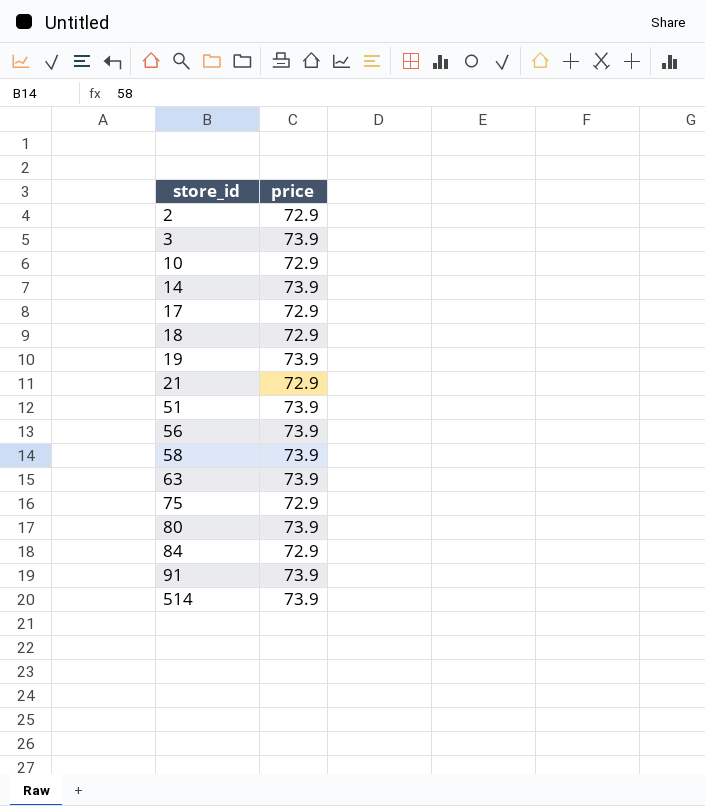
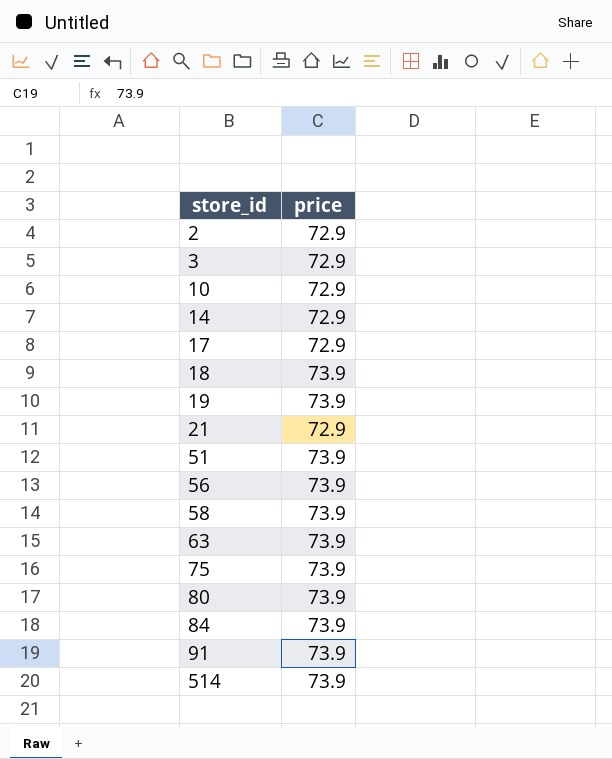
3 | price: 73.9 -> 72.9
14 | price: 73.9 -> 72.9
18 | price: 72.9 -> 73.9
75 | price: 72.9 -> 73.9
84 | price: 72.9 -> 73.9

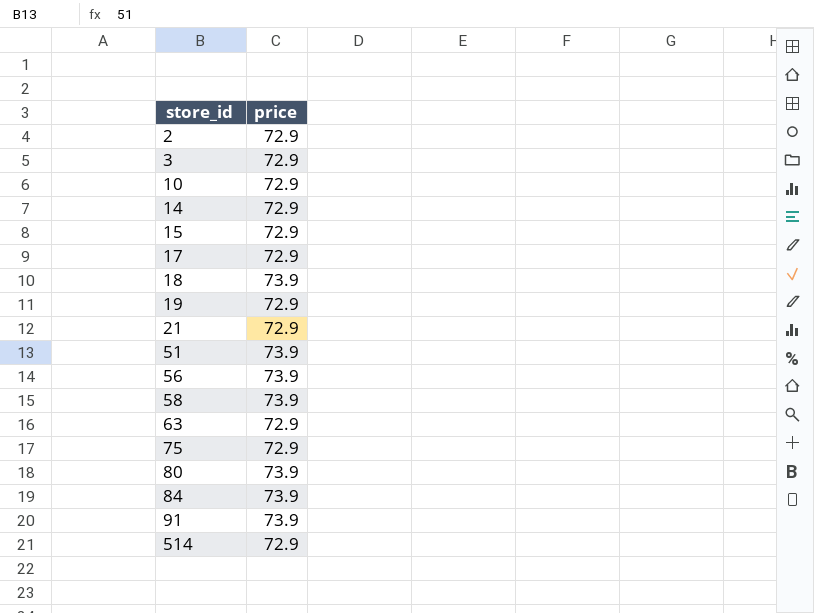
row 15: none -> 72.9
19 | price: 73.9 -> 72.9
63 | price: 73.9 -> 72.9
75 | price: 73.9 -> 72.9
514 | price: 73.9 -> 72.9

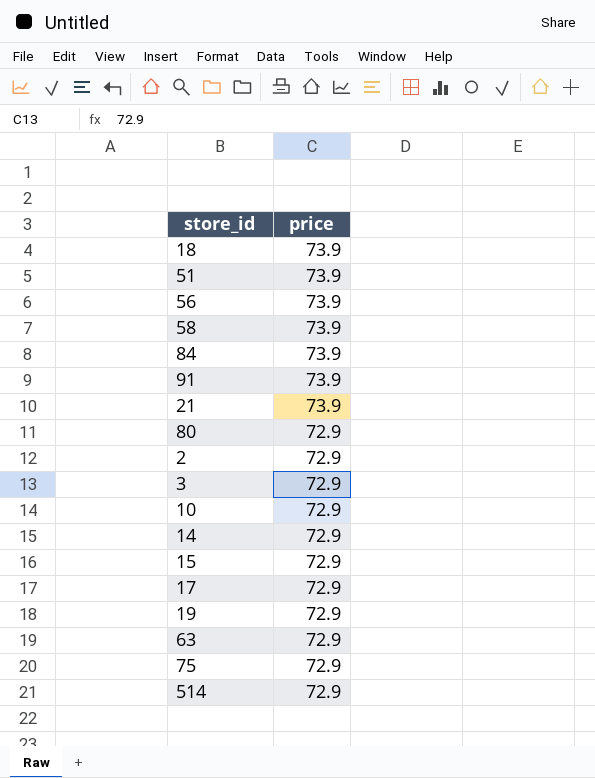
row order: store_id ascending -> price descending
21 | price: 72.9 -> 73.9
80 | price: 73.9 -> 72.9

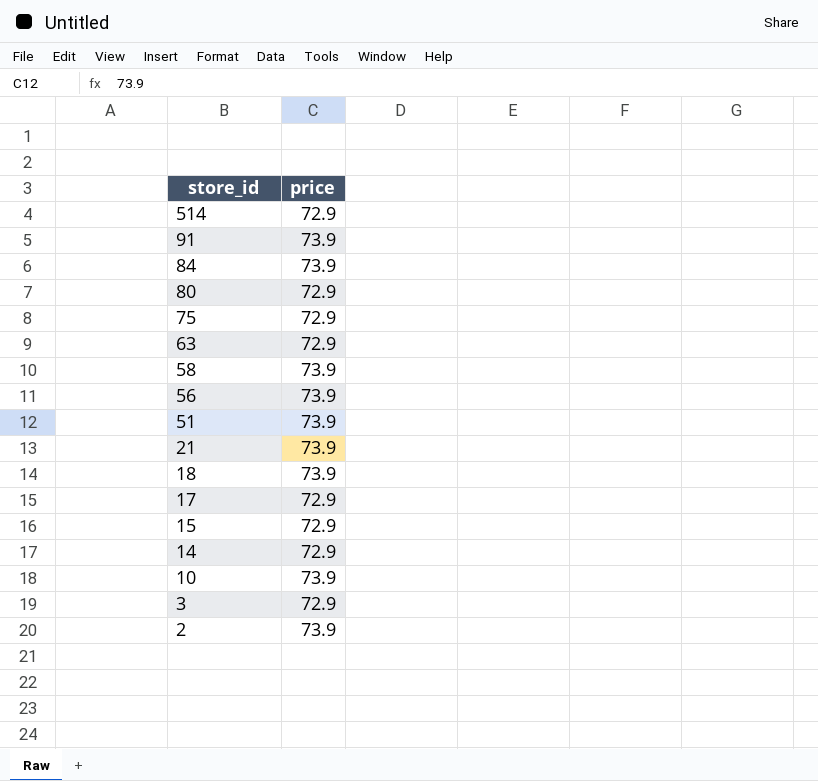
row order: price descending -> store_id descending
row 19: 72.9 -> none
10 | price: 72.9 -> 73.9
2 | price: 72.9 -> 73.9

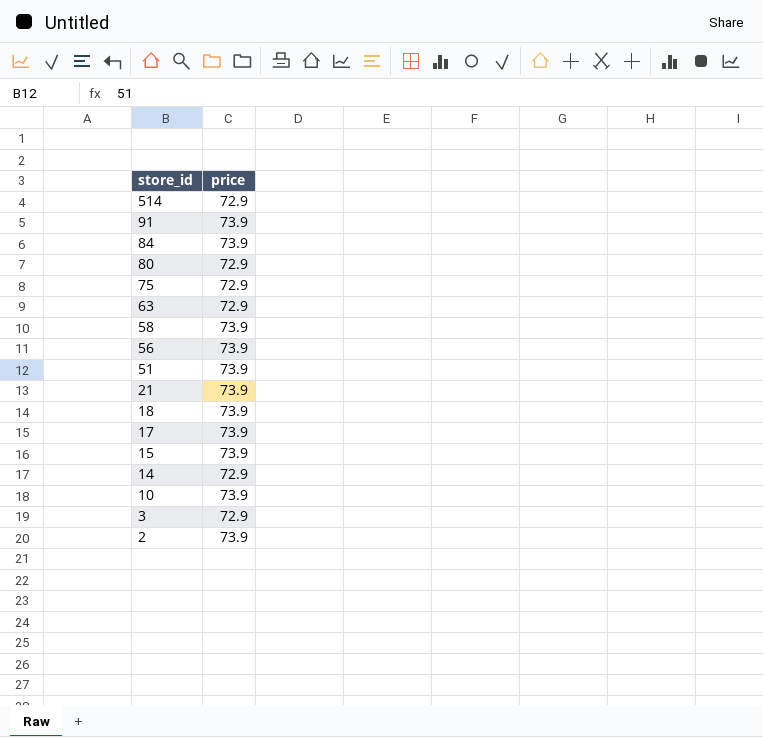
17 | price: 72.9 -> 73.9
15 | price: 72.9 -> 73.9

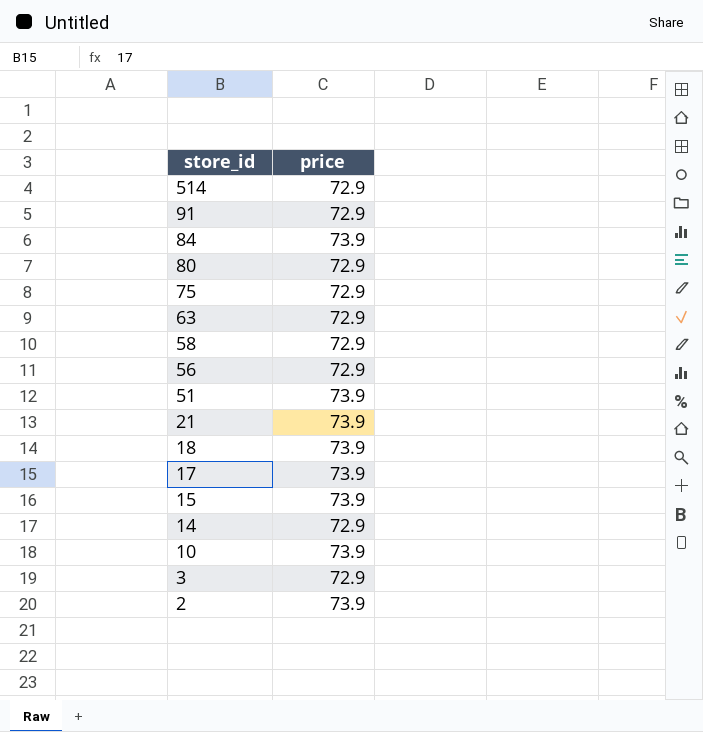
91 | price: 73.9 -> 72.9
58 | price: 73.9 -> 72.9
56 | price: 73.9 -> 72.9

